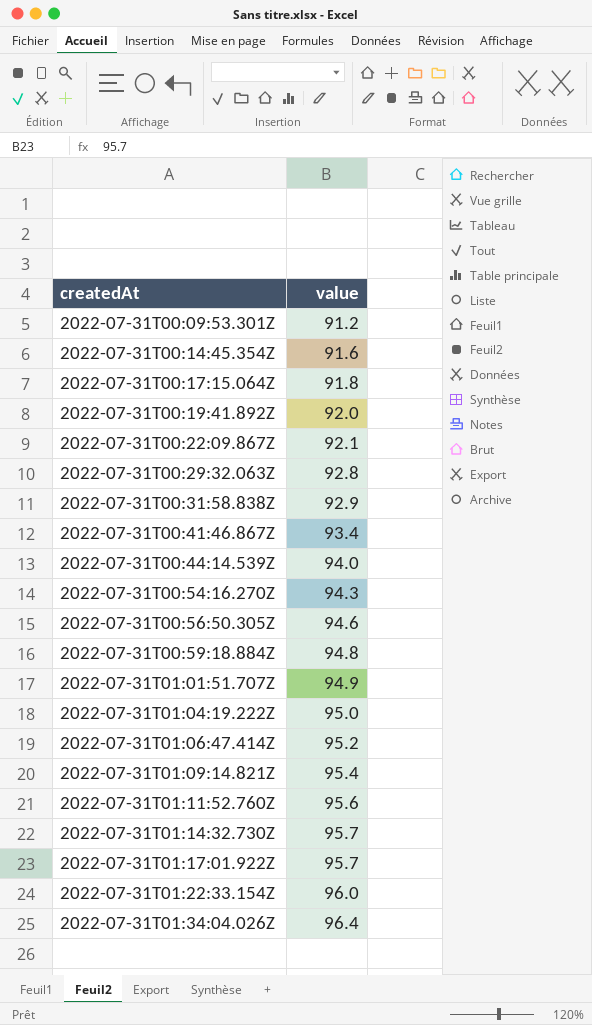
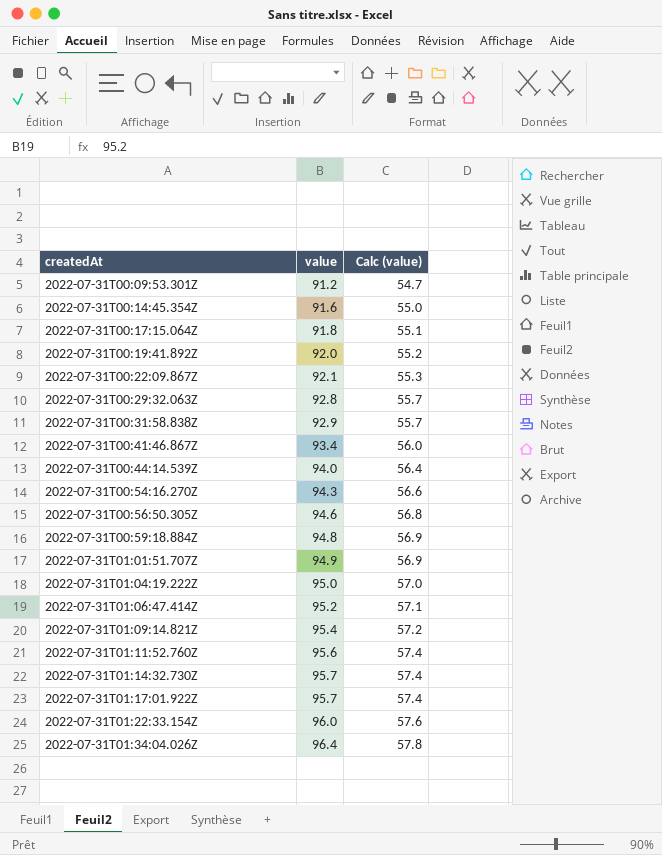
column Calc (value) | formula: none -> [value] * 0.6

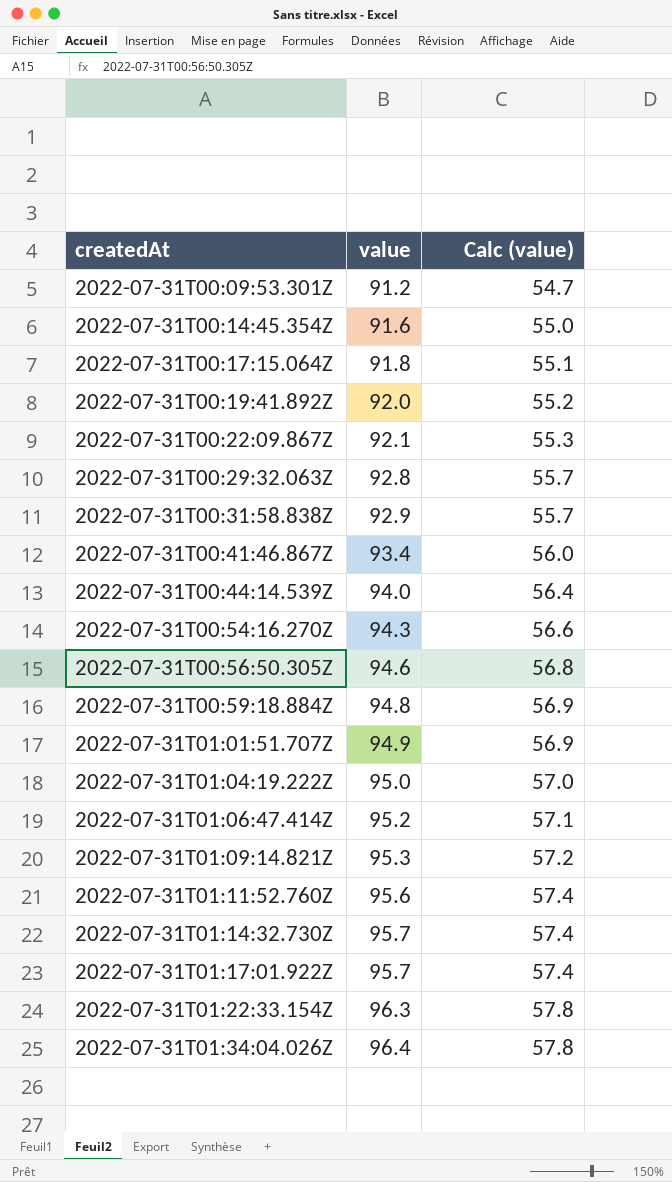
2022-07-31T01:09:14.821Z | value: 95.4 -> 95.3
2022-07-31T01:22:33.154Z | value: 96.0 -> 96.3
2022-07-31T01:22:33.154Z | Calc (value): 57.6 -> 57.8

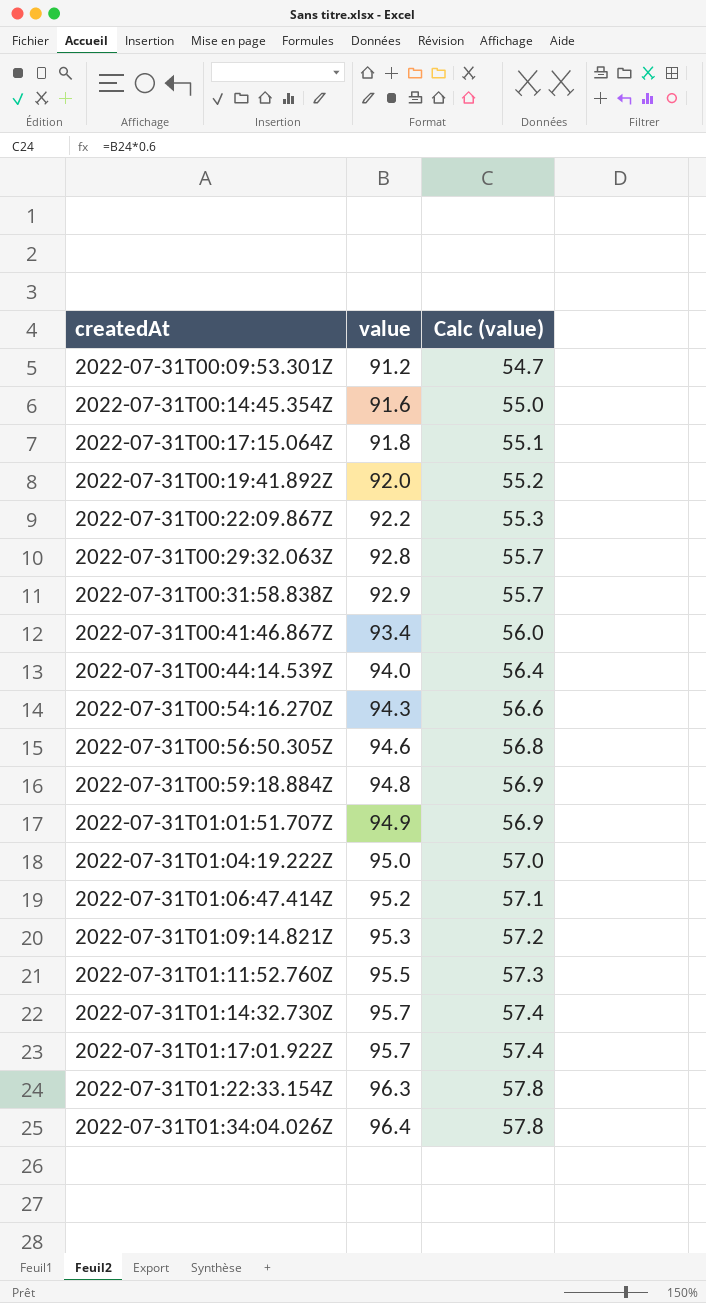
2022-07-31T00:22:09.867Z | value: 92.1 -> 92.2
2022-07-31T01:11:52.760Z | value: 95.6 -> 95.5
2022-07-31T01:11:52.760Z | Calc (value): 57.4 -> 57.3

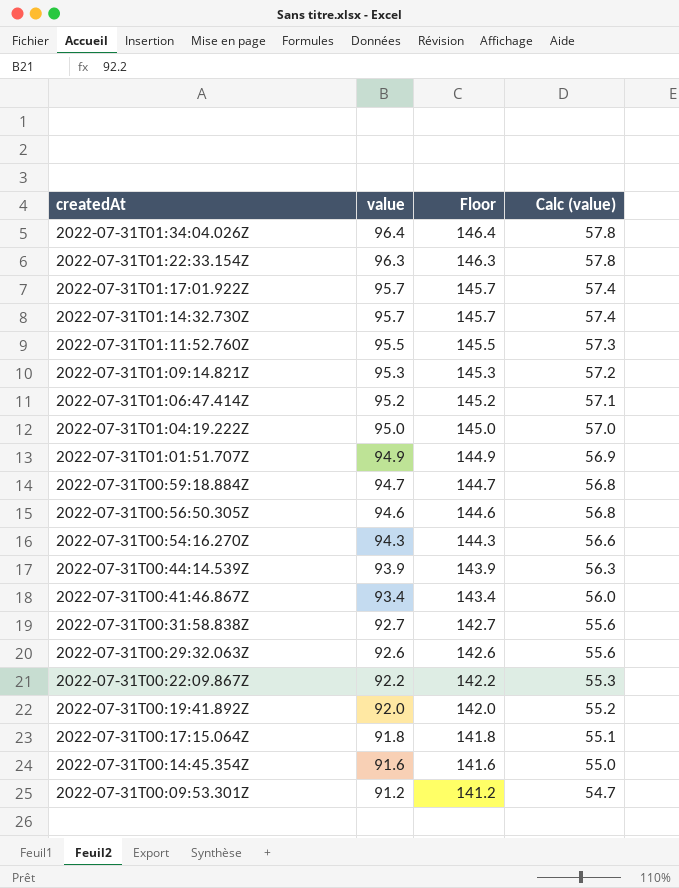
row order: createdAt ascending -> createdAt descending
column Floor | formula: none -> [value] + 50
2022-07-31T00:59:18.884Z | value: 94.8 -> 94.7
2022-07-31T00:59:18.884Z | Calc (value): 56.9 -> 56.8
2022-07-31T00:44:14.539Z | value: 94.0 -> 93.9
2022-07-31T00:44:14.539Z | Calc (value): 56.4 -> 56.3
2022-07-31T00:31:58.838Z | value: 92.9 -> 92.7
2022-07-31T00:31:58.838Z | Calc (value): 55.7 -> 55.6
2022-07-31T00:29:32.063Z | value: 92.8 -> 92.6
2022-07-31T00:29:32.063Z | Calc (value): 55.7 -> 55.6

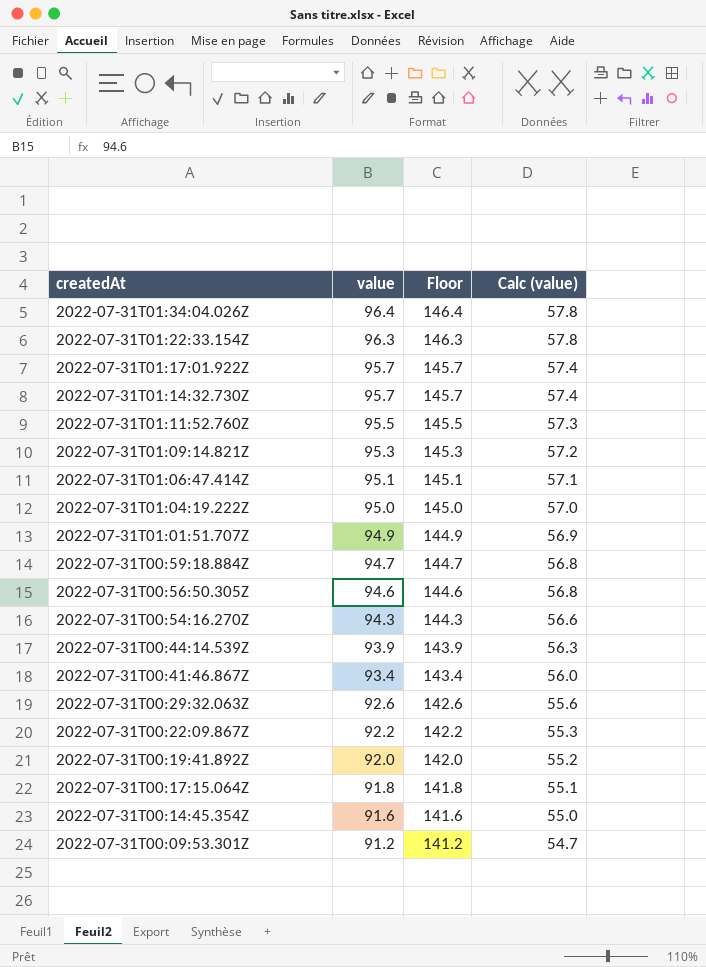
row 2022-07-31T00:31:58.838Z: 92.7 | 142.7 | 55.6 -> none
2022-07-31T01:06:47.414Z | value: 95.2 -> 95.1
2022-07-31T01:06:47.414Z | Floor: 145.2 -> 145.1

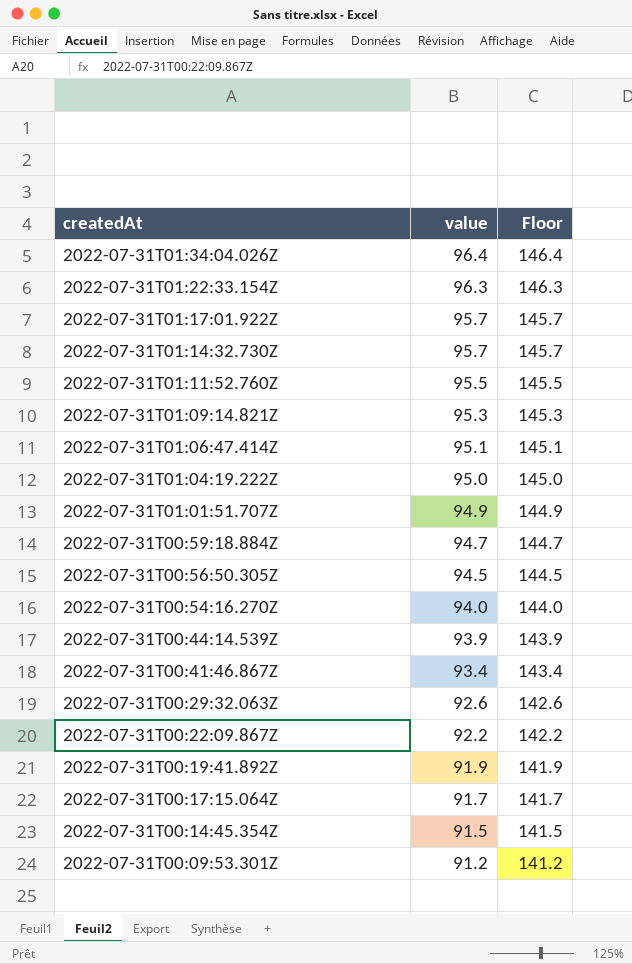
column Calc (value) | formula: [value] * 0.6 -> none
2022-07-31T00:56:50.305Z | value: 94.6 -> 94.5
2022-07-31T00:56:50.305Z | Floor: 144.6 -> 144.5
2022-07-31T00:54:16.270Z | value: 94.3 -> 94.0
2022-07-31T00:54:16.270Z | Floor: 144.3 -> 144.0
2022-07-31T00:19:41.892Z | value: 92.0 -> 91.9
2022-07-31T00:19:41.892Z | Floor: 142.0 -> 141.9
2022-07-31T00:17:15.064Z | value: 91.8 -> 91.7
2022-07-31T00:17:15.064Z | Floor: 141.8 -> 141.7
2022-07-31T00:14:45.354Z | value: 91.6 -> 91.5
2022-07-31T00:14:45.354Z | Floor: 141.6 -> 141.5

